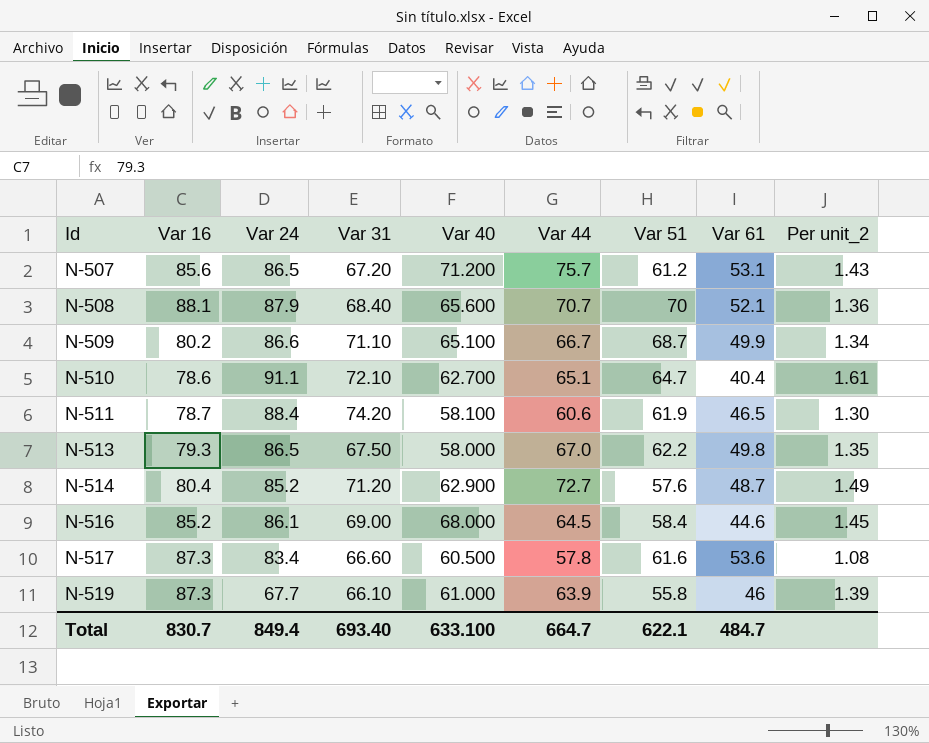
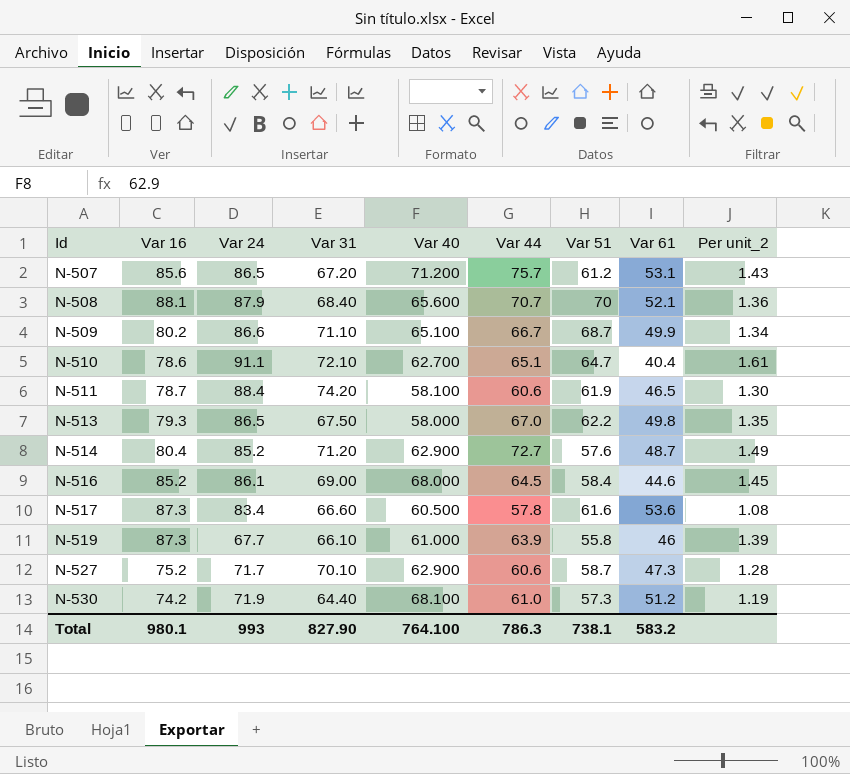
row N-527: none -> 75.2 | 71.7 | 70.10 | 62.900 | 60.6 | 58.7 | 47.3 | 1.28
row N-530: none -> 74.2 | 71.9 | 64.40 | 68.100 | 61.0 | 57.3 | 51.2 | 1.19
Total | Var 16: 830.7 -> 980.1
Total | Var 24: 849.4 -> 993
Total | Var 31: 693.40 -> 827.90
Total | Var 40: 633.100 -> 764.100
Total | Var 44: 664.7 -> 786.3
Total | Var 51: 622.1 -> 738.1
Total | Var 61: 484.7 -> 583.2

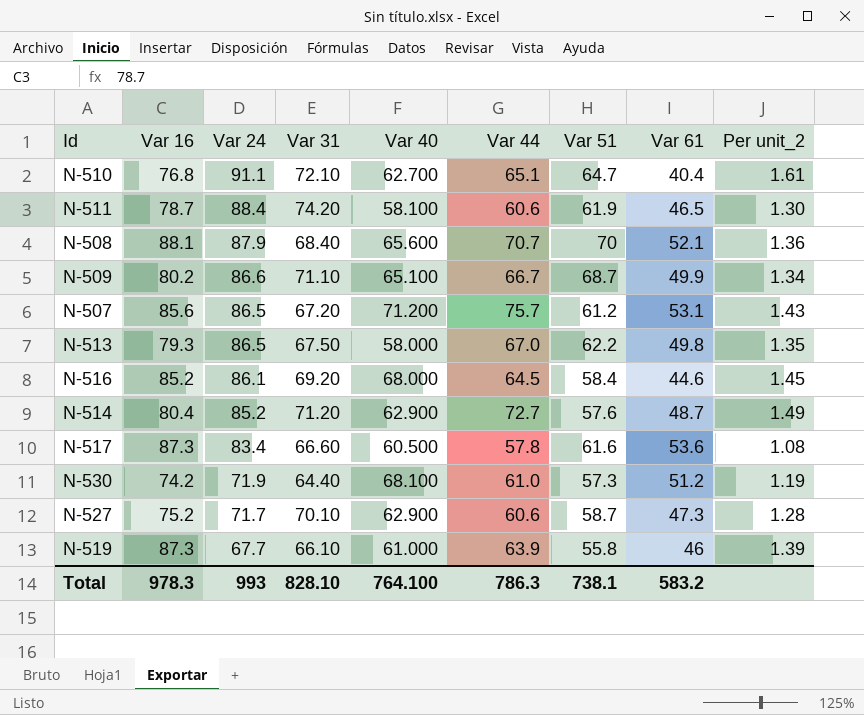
row order: Id ascending -> Var 24 descending
N-510 | Var 16: 78.6 -> 76.8
N-516 | Var 31: 69.00 -> 69.20
Total | Var 16: 980.1 -> 978.3
Total | Var 31: 827.90 -> 828.10

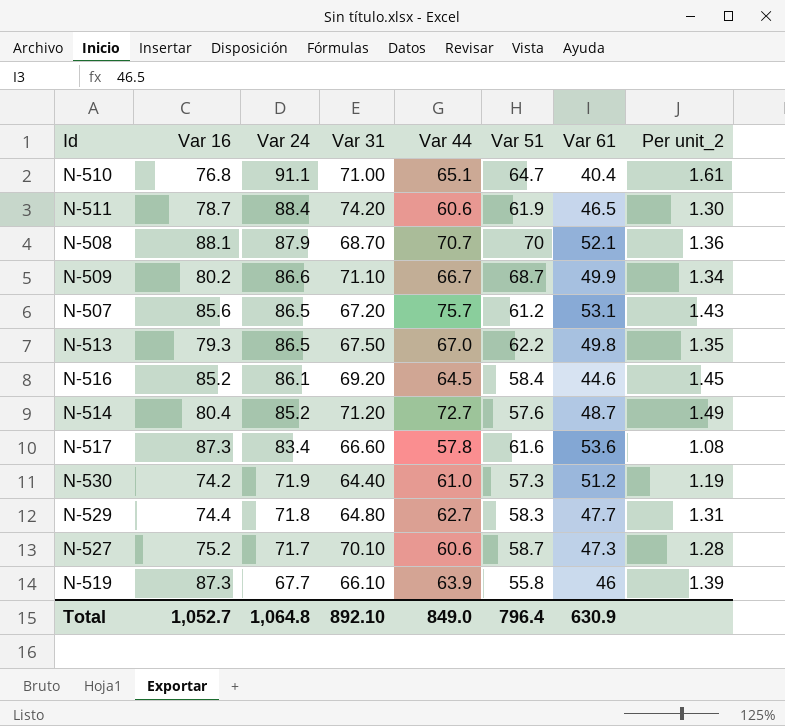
column Var 40 | position: 5 -> none
N-510 | Var 31: 72.10 -> 71.00
N-508 | Var 31: 68.40 -> 68.70
row N-529: none -> 74.4 | 71.8 | 64.80 | 62.7 | 58.3 | 47.7 | 1.31
Total | Var 16: 978.3 -> 1,052.7
Total | Var 24: 993 -> 1,064.8
Total | Var 31: 828.10 -> 892.10
Total | Var 44: 786.3 -> 849.0
Total | Var 51: 738.1 -> 796.4
Total | Var 61: 583.2 -> 630.9

